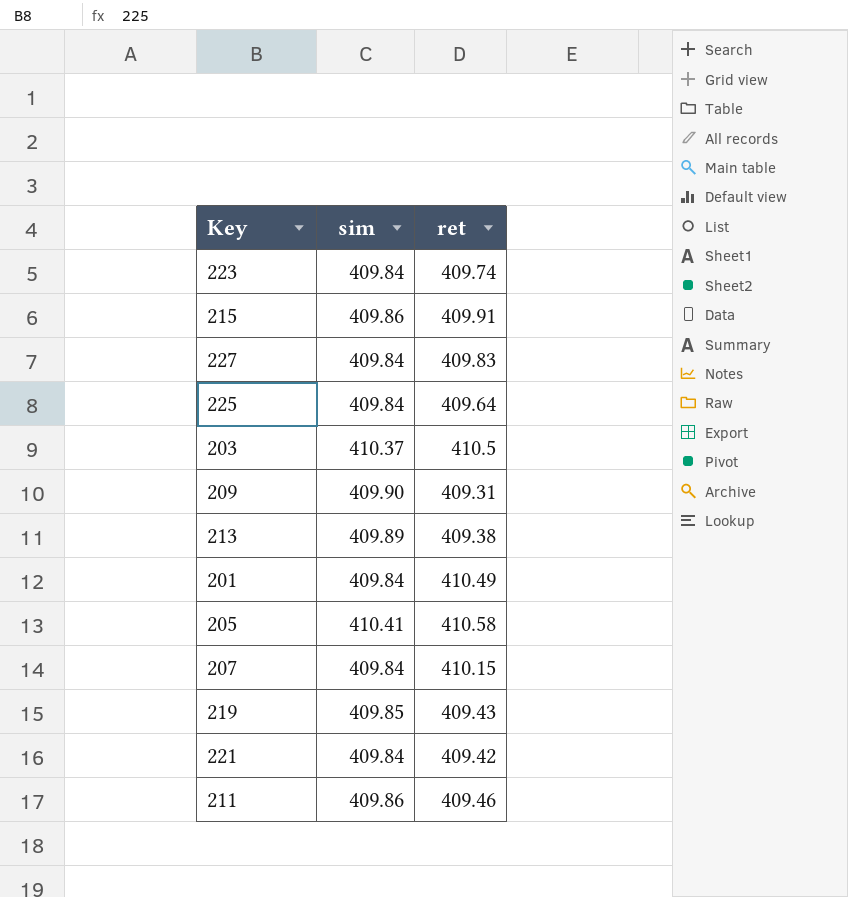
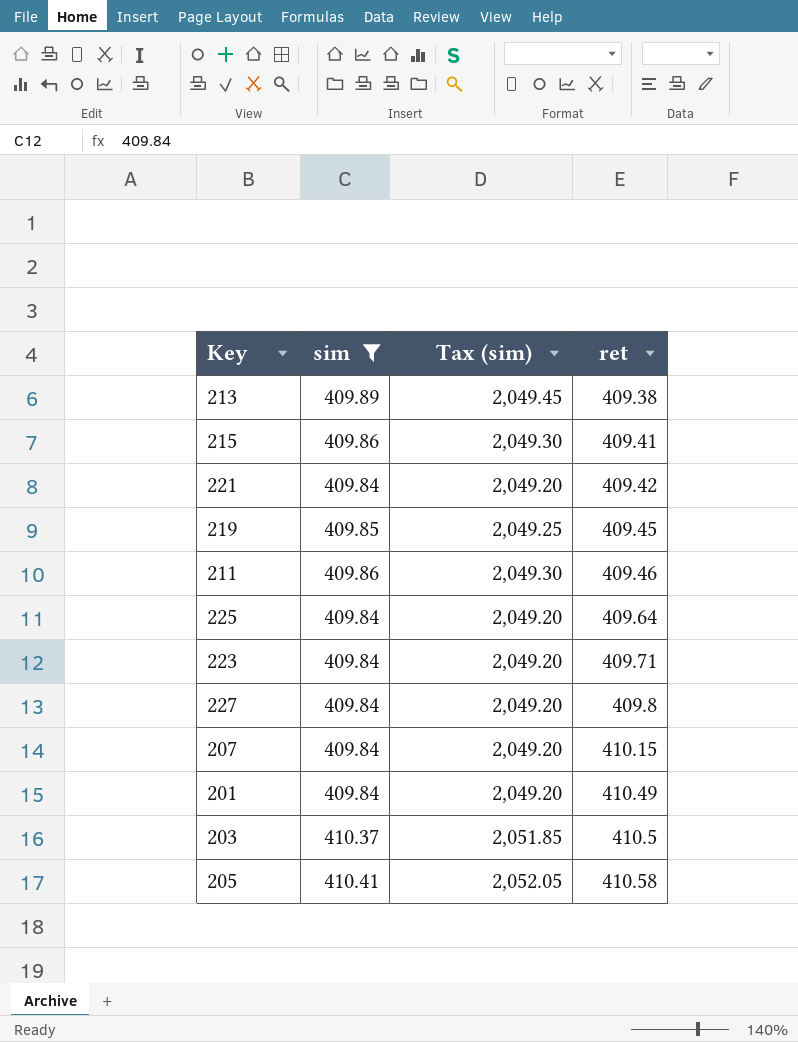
filter: none -> sim != 409.90
row order: none -> ret ascending
column Tax (sim) | formula: none -> [sim] * 5
215 | ret: 409.91 -> 409.41
219 | ret: 409.43 -> 409.45
223 | ret: 409.74 -> 409.71
227 | ret: 409.83 -> 409.8

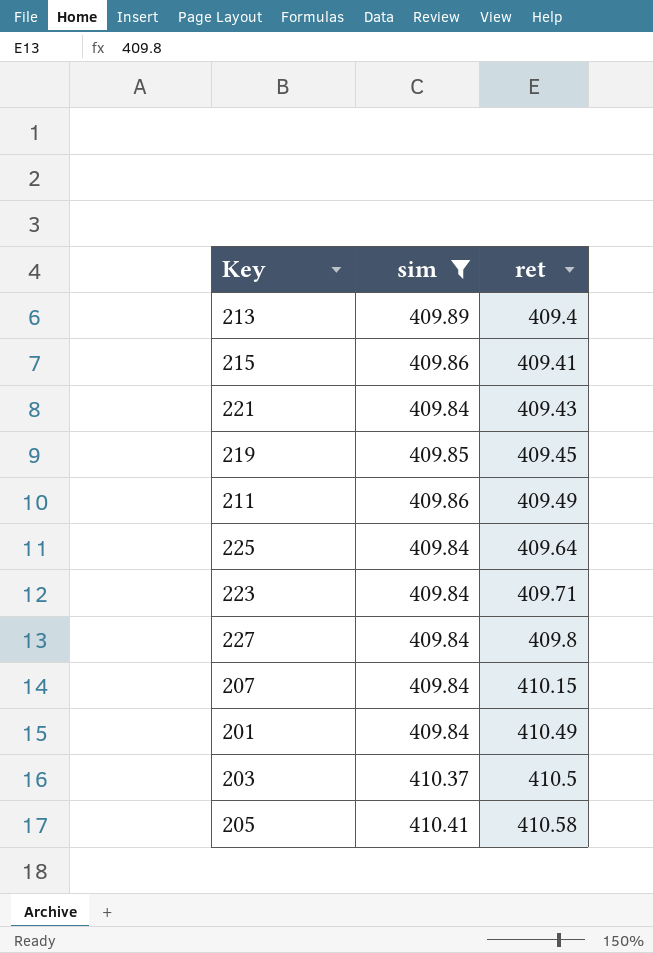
column Tax (sim) | formula: [sim] * 5 -> none
213 | ret: 409.38 -> 409.4
221 | ret: 409.42 -> 409.43
211 | ret: 409.46 -> 409.49

